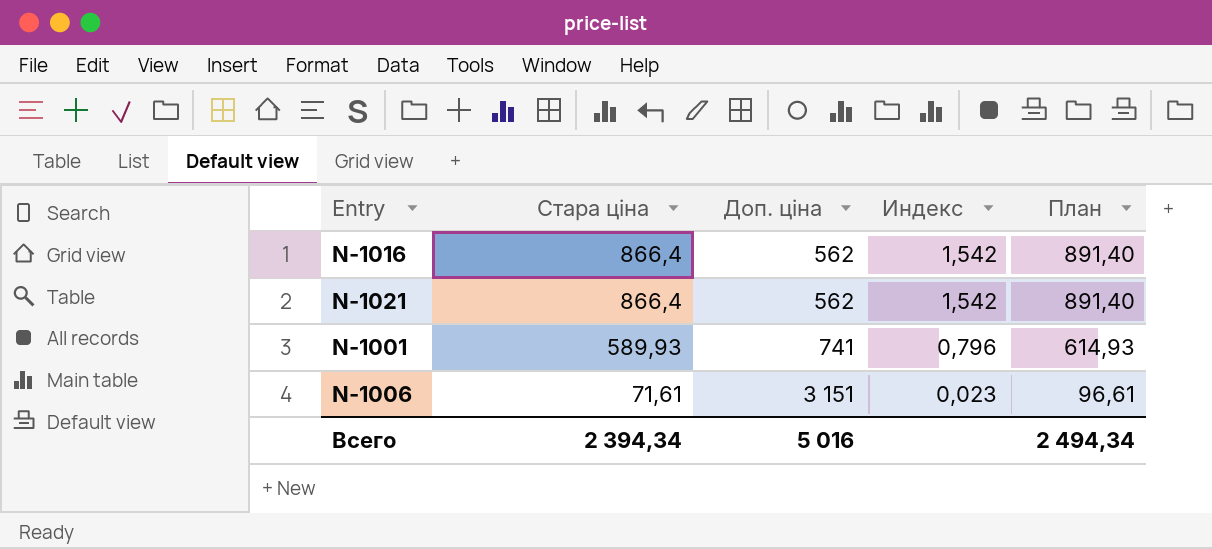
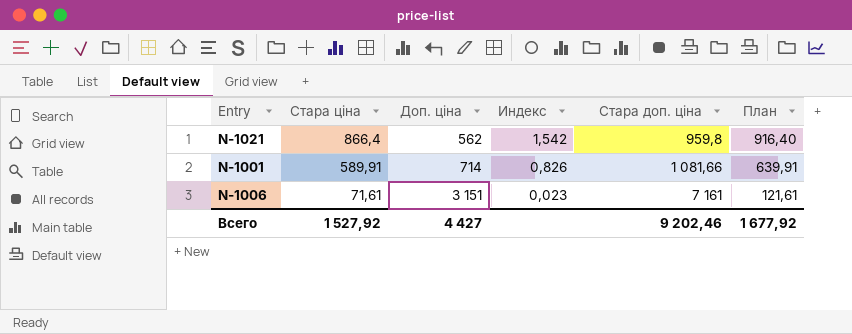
column Стара доп. ціна | position: none -> 5
column План | formula: [Стара ціна] + 25 -> [Стара ціна] + 50
row N-1016: 866,4 | 562 | 1,542 | 891,40 -> none
N-1001 | Стара ціна: 589,93 -> 589,91
N-1001 | Доп. ціна: 741 -> 714
N-1001 | Индекс: 0,796 -> 0,826
Всего | Стара ціна: 2 394,34 -> 1 527,92
Всего | Доп. ціна: 5 016 -> 4 427
Всего | План: 2 494,34 -> 1 677,92

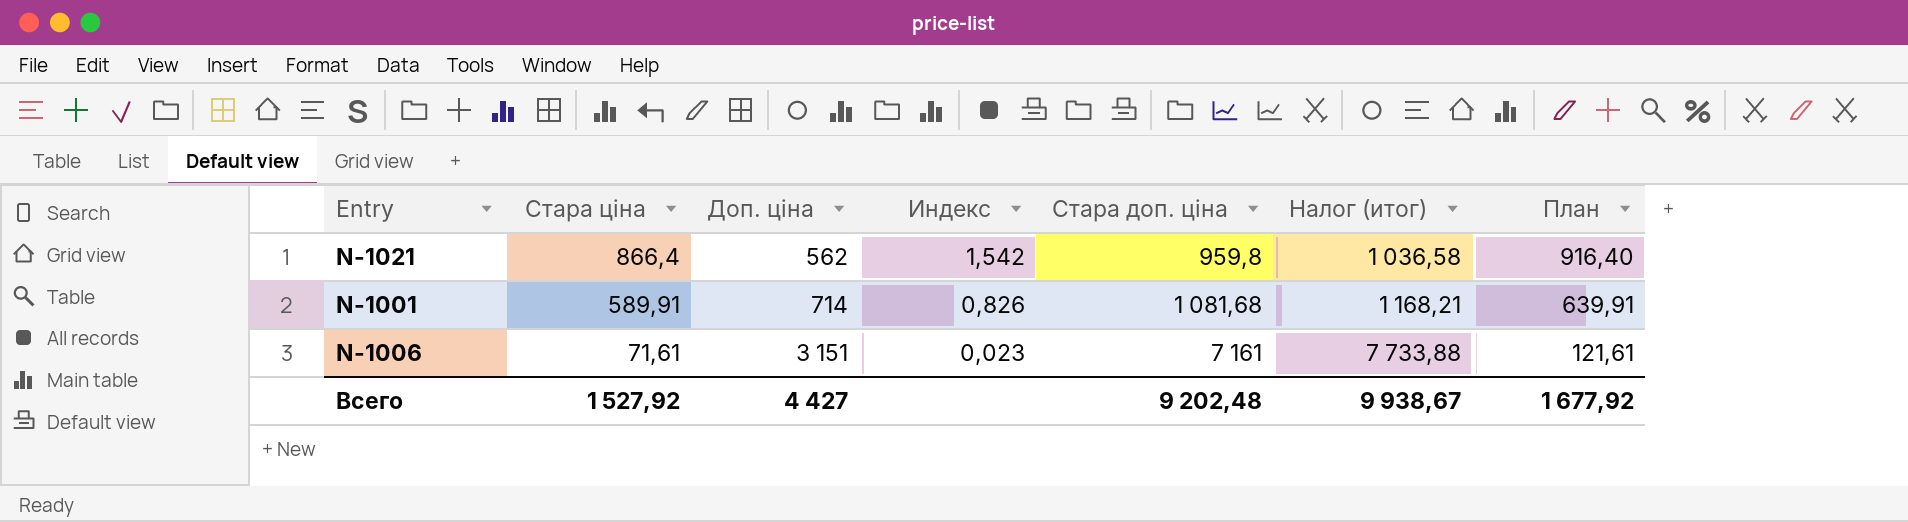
column Налог (итог) | formula: none -> [Стара доп. ціна] * 1,08
N-1001 | Стара доп. ціна: 1 081,66 -> 1 081,68
Всего | Стара доп. ціна: 9 202,46 -> 9 202,48

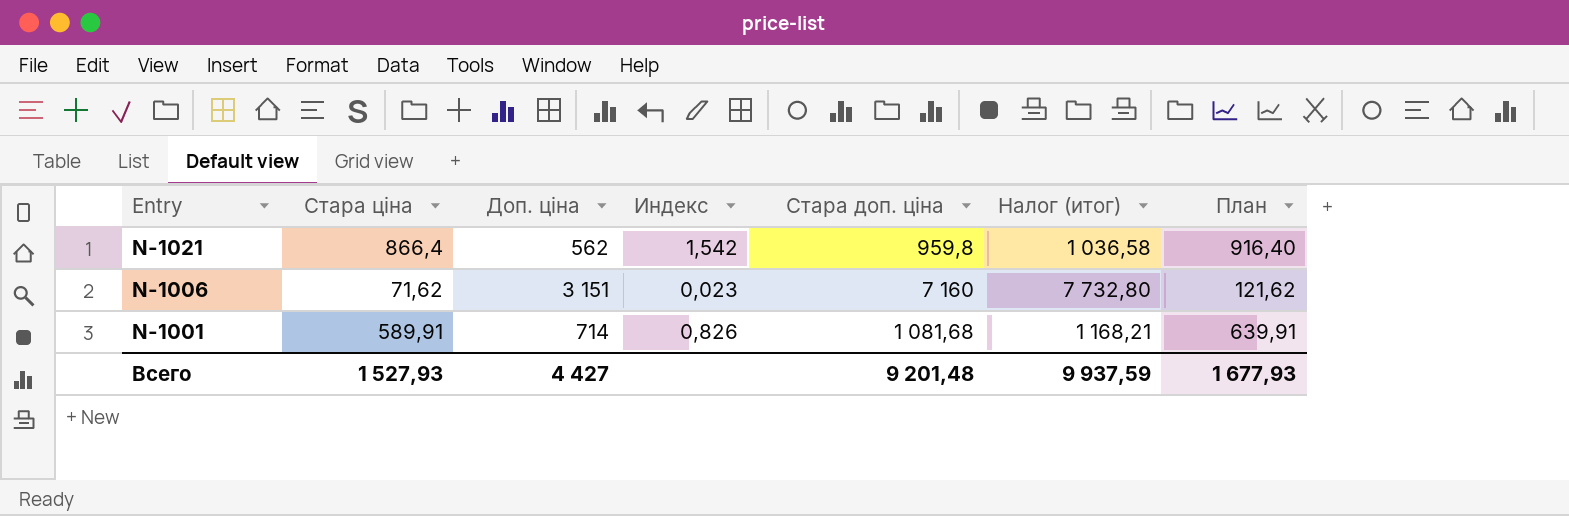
row order: Стара ціна descending -> Entry descending
N-1006 | Стара ціна: 71,61 -> 71,62
N-1006 | Стара доп. ціна: 7 161 -> 7 160
N-1006 | Налог (итог): 7 733,88 -> 7 732,80
N-1006 | План: 121,61 -> 121,62
Всего | Стара ціна: 1 527,92 -> 1 527,93
Всего | Стара доп. ціна: 9 202,48 -> 9 201,48
Всего | Налог (итог): 9 938,67 -> 9 937,59
Всего | План: 1 677,92 -> 1 677,93

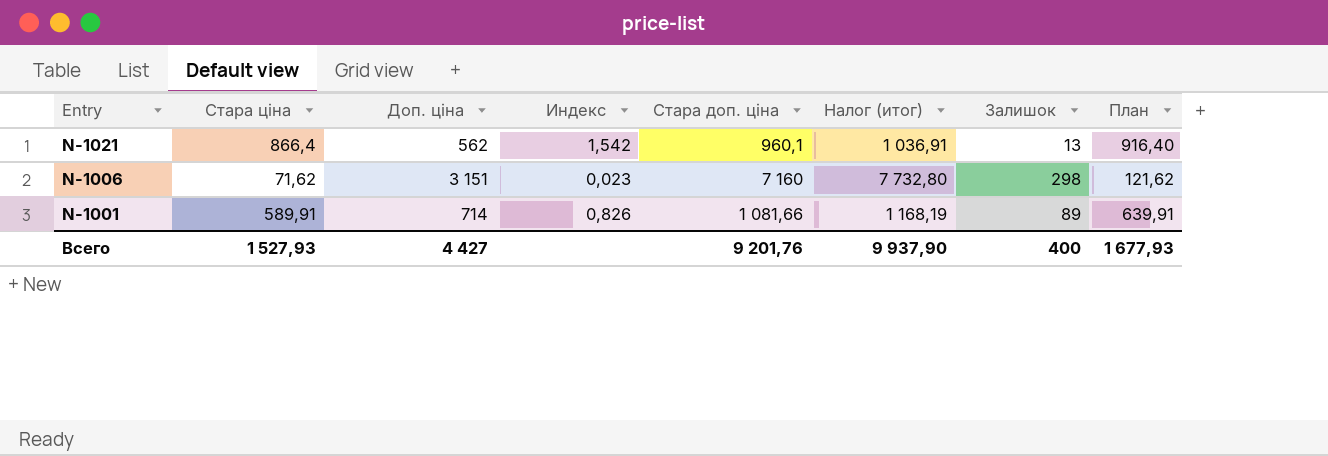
column Залишок | position: none -> 7
N-1021 | Стара доп. ціна: 959,8 -> 960,1
N-1021 | Налог (итог): 1 036,58 -> 1 036,91
N-1001 | Стара доп. ціна: 1 081,68 -> 1 081,66
N-1001 | Налог (итог): 1 168,21 -> 1 168,19
Всего | Стара доп. ціна: 9 201,48 -> 9 201,76
Всего | Налог (итог): 9 937,59 -> 9 937,90

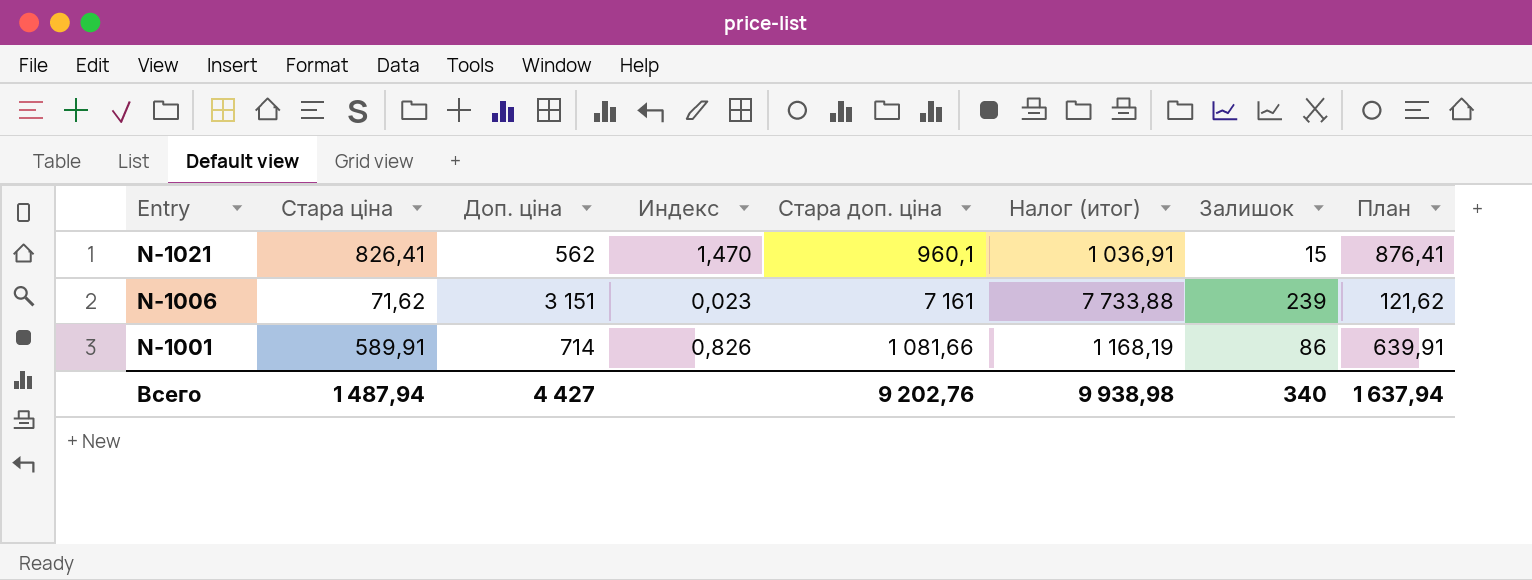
N-1021 | Стара ціна: 866,4 -> 826,41
N-1021 | Индекс: 1,542 -> 1,470
N-1021 | Залишок: 13 -> 15
N-1021 | План: 916,40 -> 876,41
N-1006 | Стара доп. ціна: 7 160 -> 7 161
N-1006 | Налог (итог): 7 732,80 -> 7 733,88
N-1006 | Залишок: 298 -> 239
N-1001 | Залишок: 89 -> 86
Всего | Стара ціна: 1 527,93 -> 1 487,94
Всего | Стара доп. ціна: 9 201,76 -> 9 202,76
Всего | Налог (итог): 9 937,90 -> 9 938,98
Всего | Залишок: 400 -> 340
Всего | План: 1 677,93 -> 1 637,94

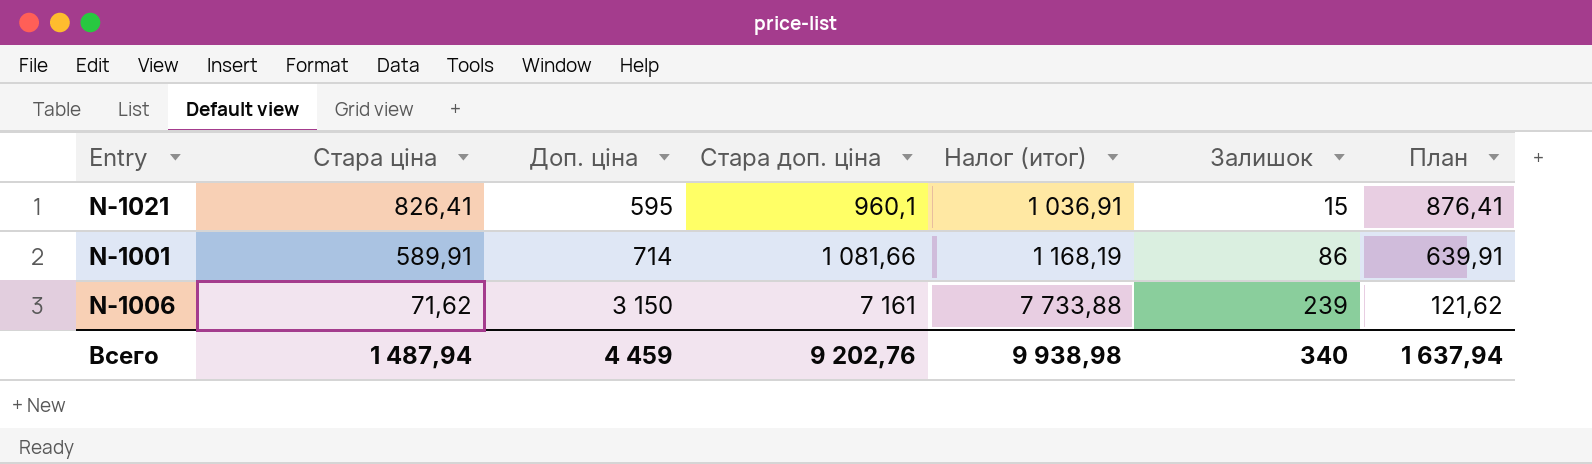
row order: Entry descending -> Стара ціна descending
column Индекс | formula: [Стара ціна] / [Доп. ціна] -> none
N-1021 | Доп. ціна: 562 -> 595
N-1006 | Доп. ціна: 3 151 -> 3 150
Всего | Доп. ціна: 4 427 -> 4 459

